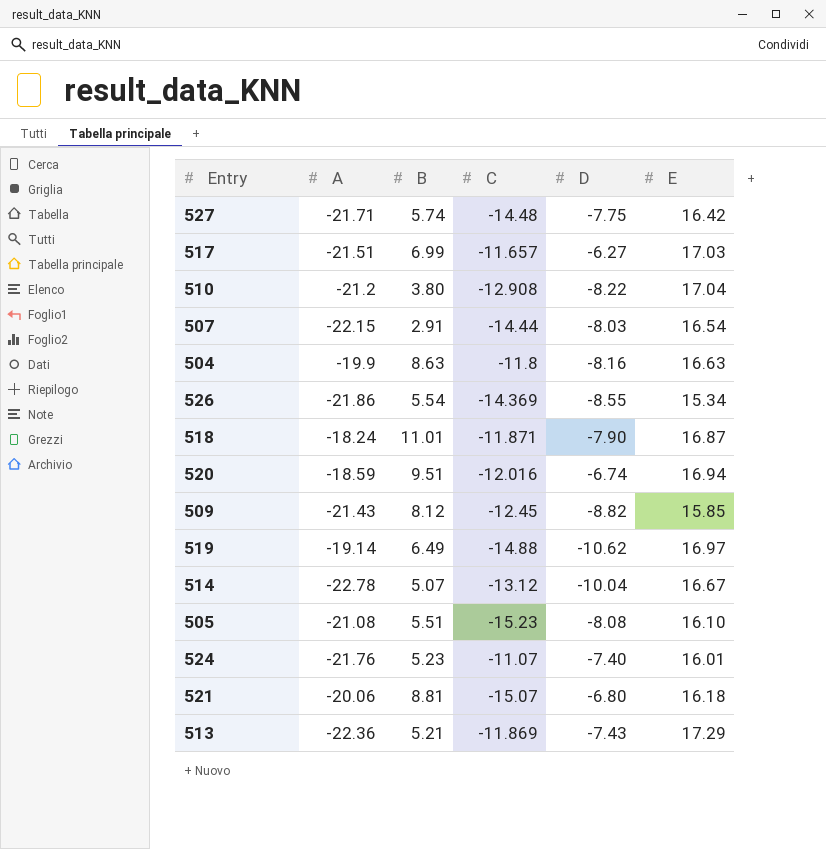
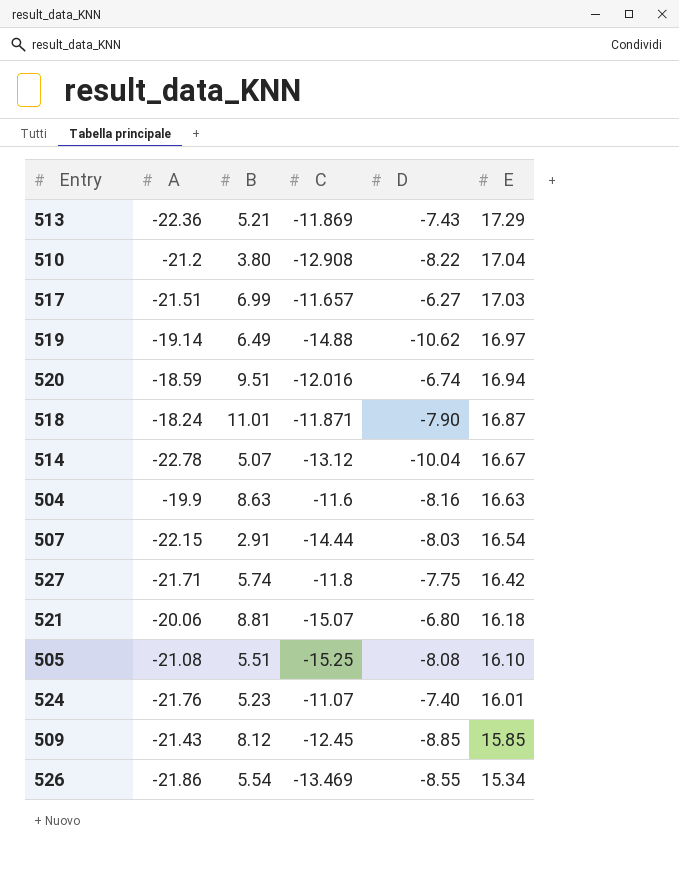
row order: none -> E descending
504 | C: -11.8 -> -11.6
527 | C: -14.48 -> -11.8
505 | C: -15.23 -> -15.25
509 | D: -8.82 -> -8.85
526 | C: -14.369 -> -13.469

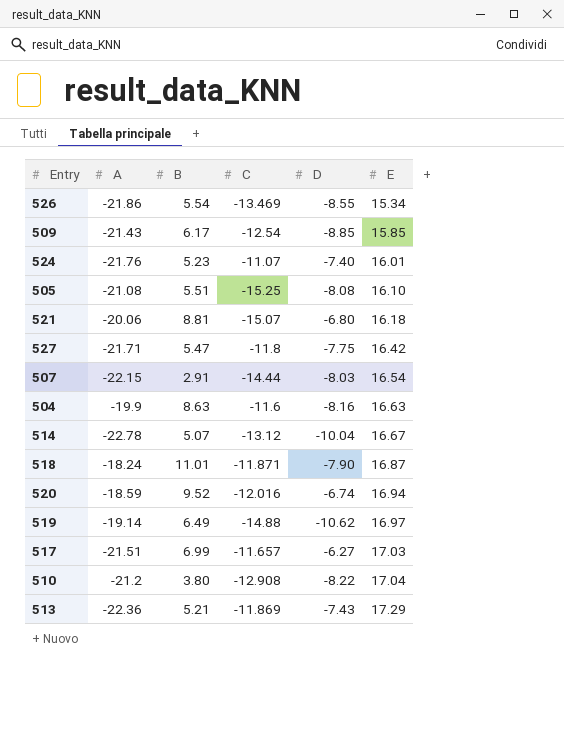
row order: E descending -> E ascending
509 | B: 8.12 -> 6.17
509 | C: -12.45 -> -12.54
527 | B: 5.74 -> 5.47
520 | B: 9.51 -> 9.52

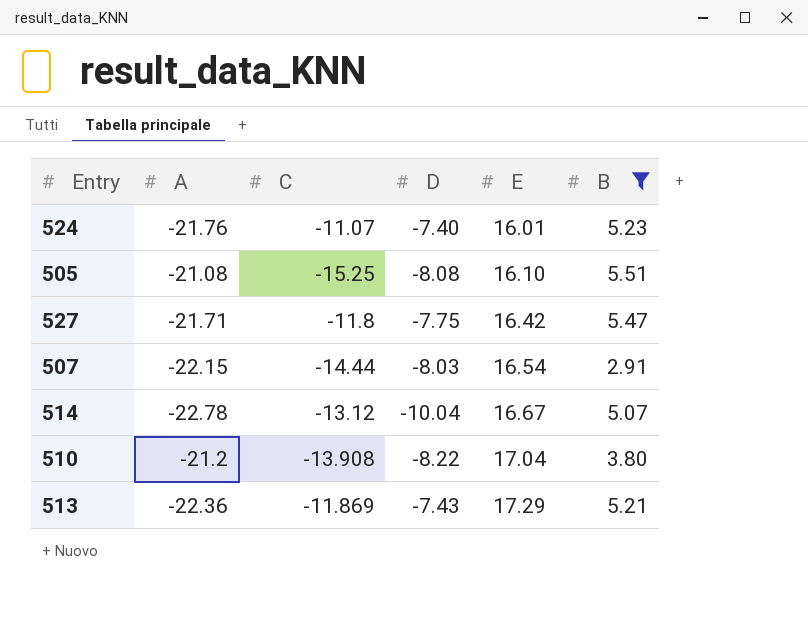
filter: none -> B <= 5.51
column B | position: 3 -> 6
510 | C: -12.908 -> -13.908

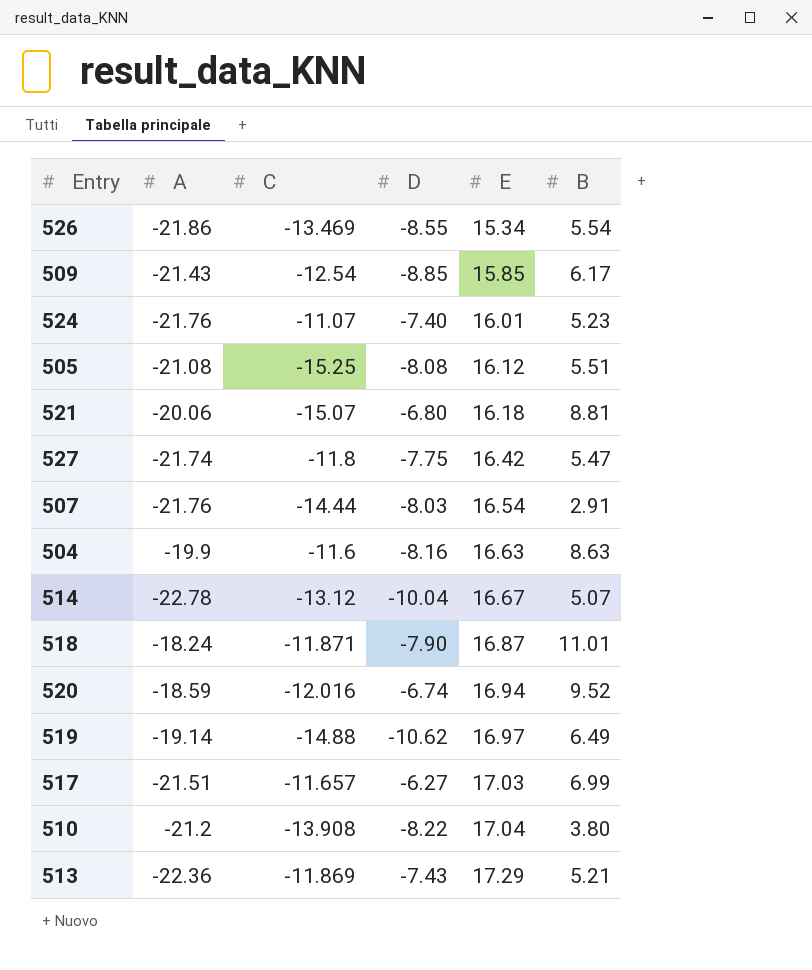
filter: B <= 5.51 -> none
505 | E: 16.10 -> 16.12
527 | A: -21.71 -> -21.74
507 | A: -22.15 -> -21.76

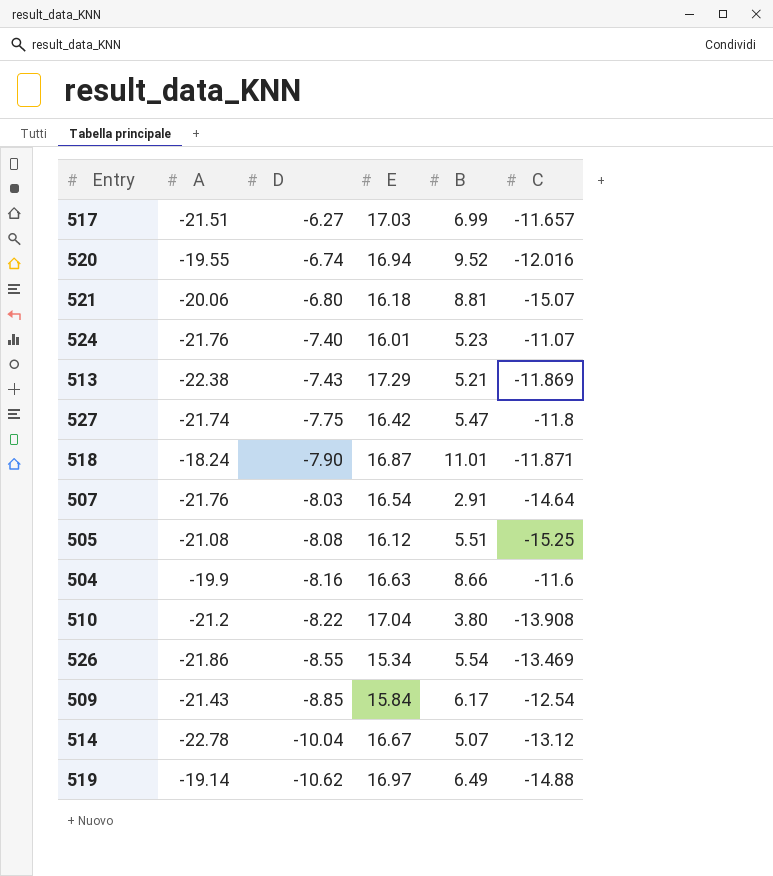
row order: E ascending -> D descending
column C | position: 3 -> 6
520 | A: -18.59 -> -19.55
513 | A: -22.36 -> -22.38
507 | C: -14.44 -> -14.64
504 | B: 8.63 -> 8.66
509 | E: 15.85 -> 15.84

